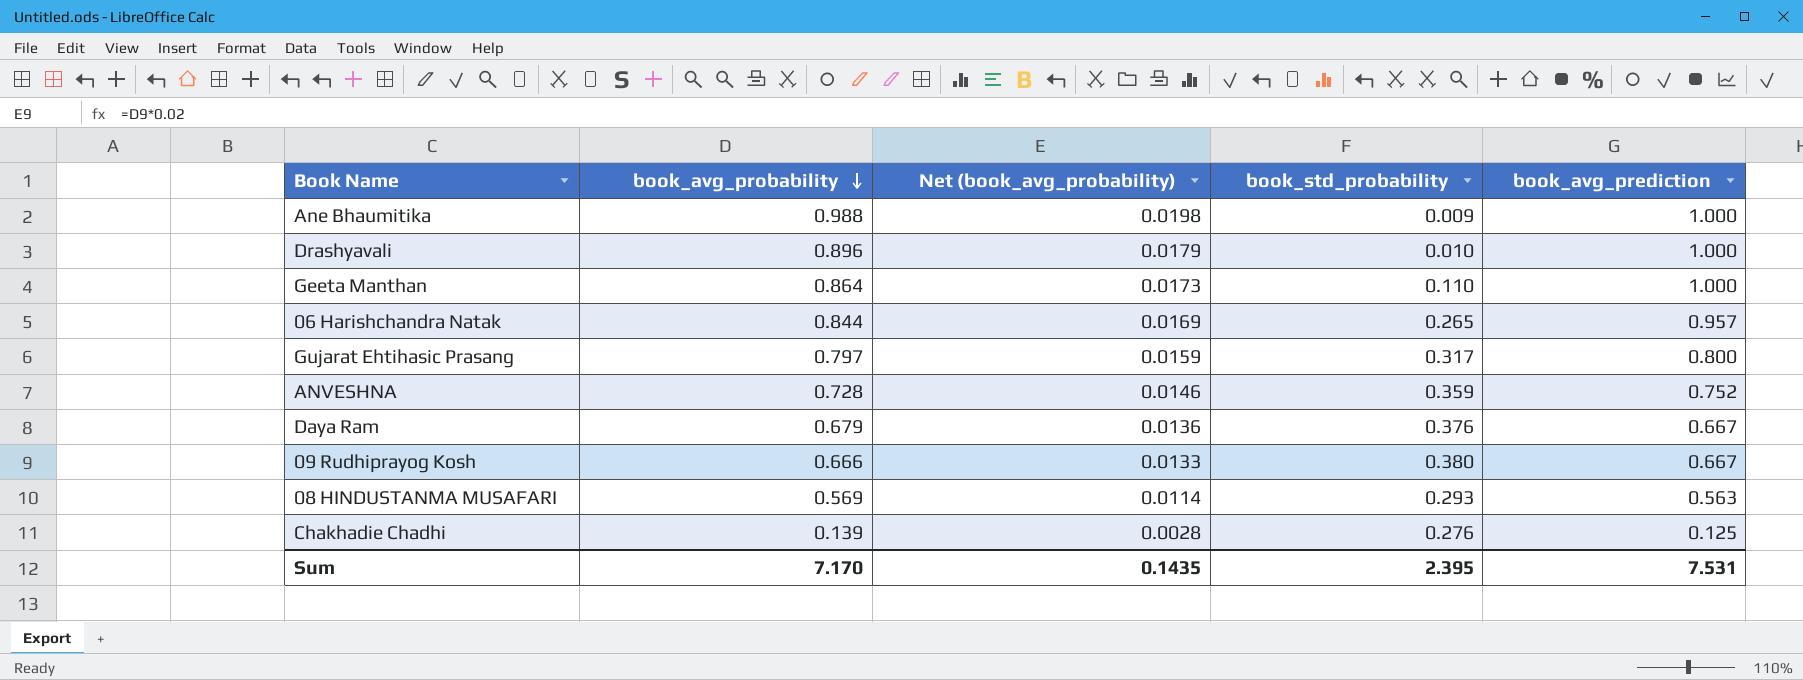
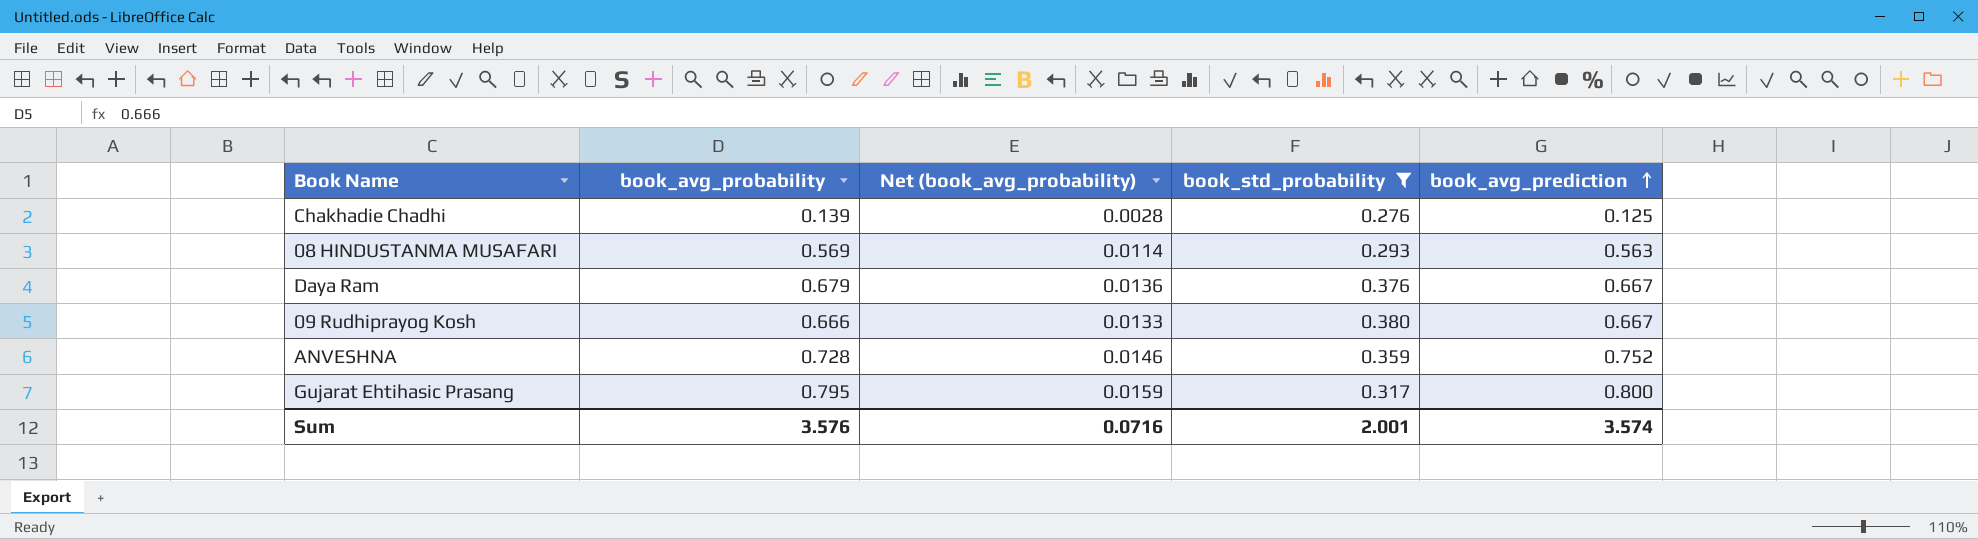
filter: none -> book_std_probability >= 0.276
row order: book_avg_probability descending -> book_avg_prediction ascending
Gujarat Ehtihasic Prasang | book_avg_probability: 0.797 -> 0.795
Sum | book_avg_probability: 7.170 -> 3.576
Sum | Net (book_avg_probability): 0.1435 -> 0.0716
Sum | book_std_probability: 2.395 -> 2.001
Sum | book_avg_prediction: 7.531 -> 3.574

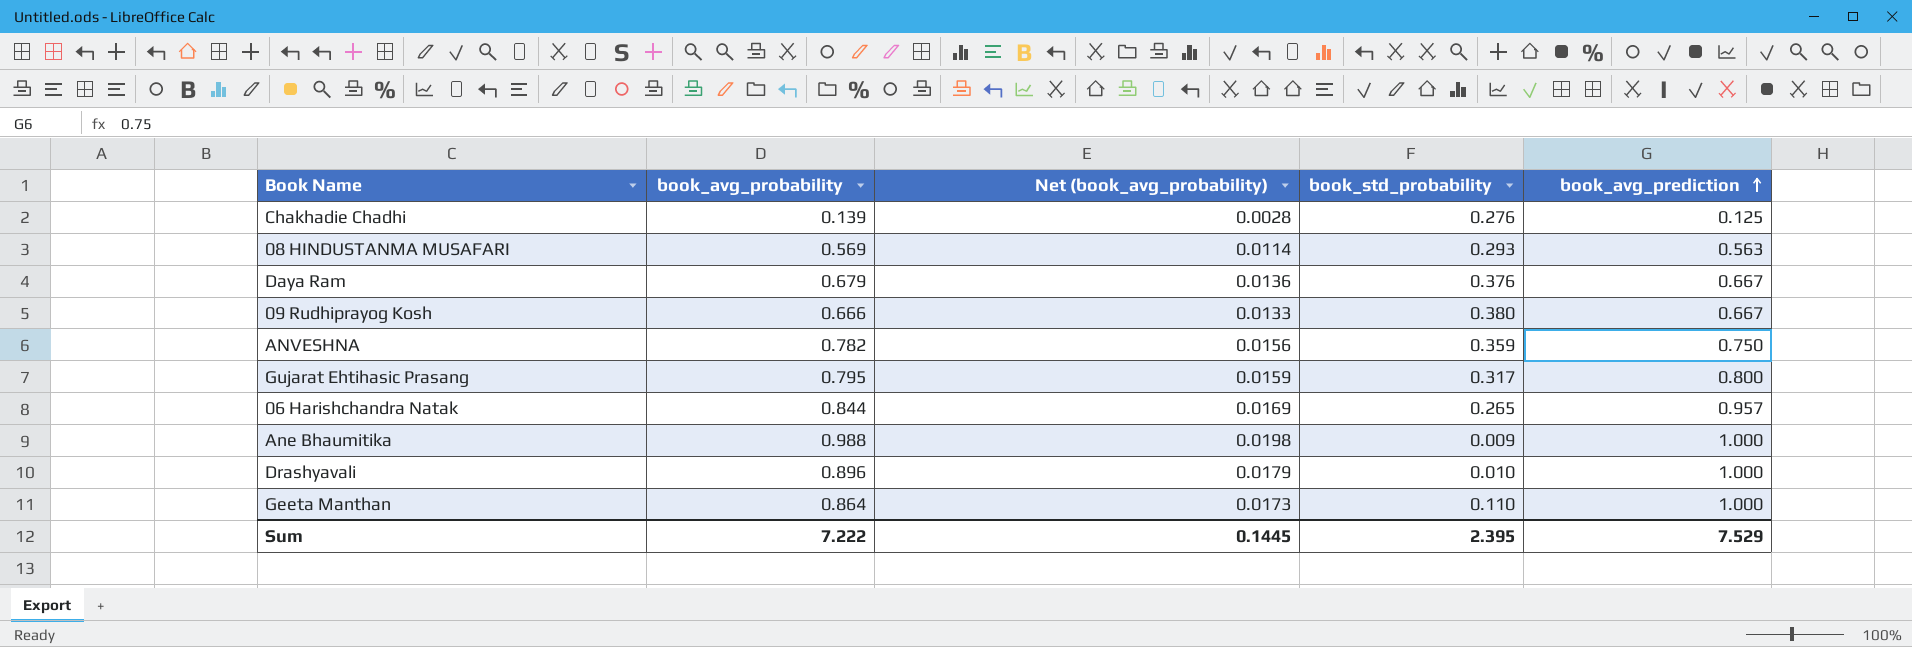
filter: book_std_probability >= 0.276 -> none
ANVESHNA | book_avg_probability: 0.728 -> 0.782
ANVESHNA | Net (book_avg_probability): 0.0146 -> 0.0156
ANVESHNA | book_avg_prediction: 0.752 -> 0.750
Sum | book_avg_probability: 3.576 -> 7.222
Sum | Net (book_avg_probability): 0.0716 -> 0.1445
Sum | book_std_probability: 2.001 -> 2.395
Sum | book_avg_prediction: 3.574 -> 7.529

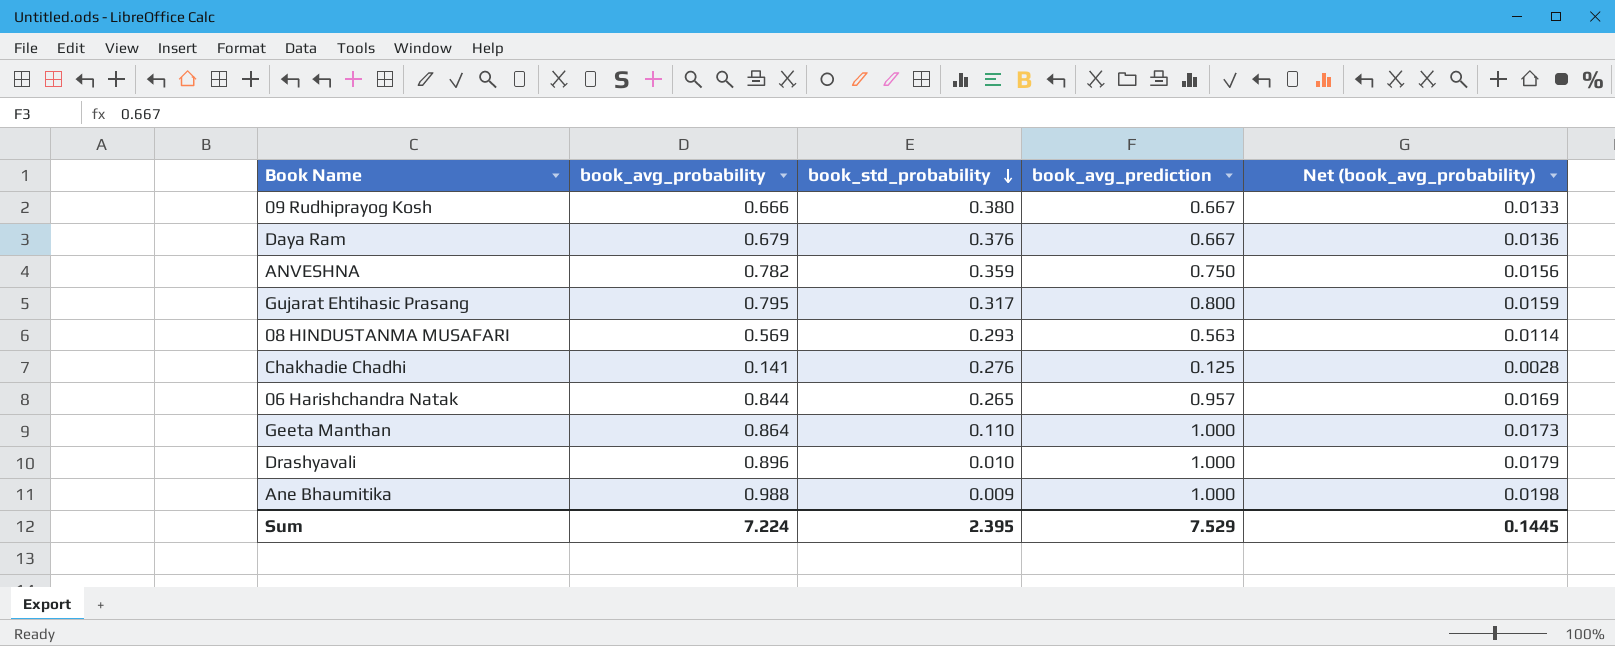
row order: book_avg_prediction ascending -> book_std_probability descending
column Net (book_avg_probability) | position: 3 -> 5
Chakhadie Chadhi | book_avg_probability: 0.139 -> 0.141
Sum | book_avg_probability: 7.222 -> 7.224

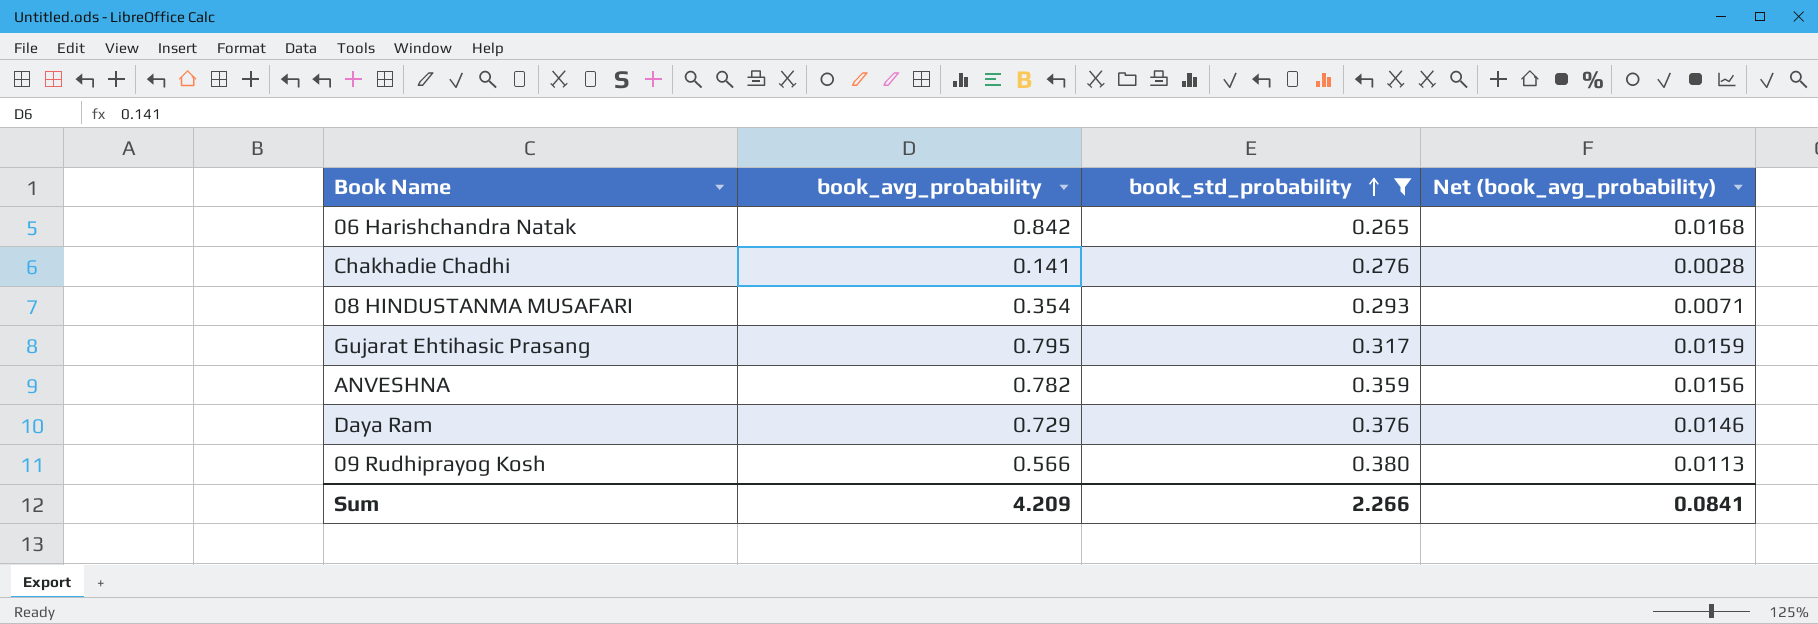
filter: none -> book_std_probability >= 0.265
row order: book_std_probability descending -> book_std_probability ascending
column book_avg_prediction | position: 4 -> none
06 Harishchandra Natak | book_avg_probability: 0.844 -> 0.842
06 Harishchandra Natak | Net (book_avg_probability): 0.0169 -> 0.0168
08 HINDUSTANMA MUSAFARI | book_avg_probability: 0.569 -> 0.354
08 HINDUSTANMA MUSAFARI | Net (book_avg_probability): 0.0114 -> 0.0071
Daya Ram | book_avg_probability: 0.679 -> 0.729
Daya Ram | Net (book_avg_probability): 0.0136 -> 0.0146
09 Rudhiprayog Kosh | book_avg_probability: 0.666 -> 0.566
09 Rudhiprayog Kosh | Net (book_avg_probability): 0.0133 -> 0.0113
Sum | book_avg_probability: 7.224 -> 4.209
Sum | book_std_probability: 2.395 -> 2.266
Sum | Net (book_avg_probability): 0.1445 -> 0.0841

